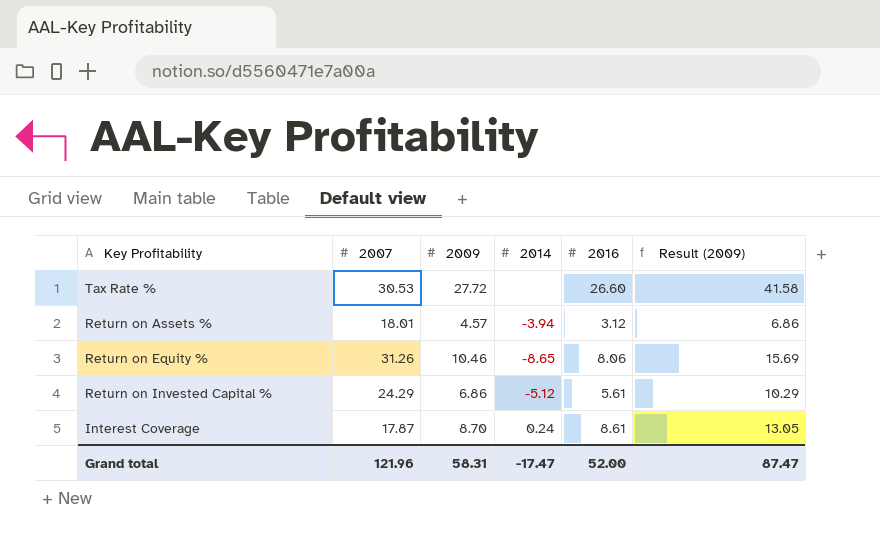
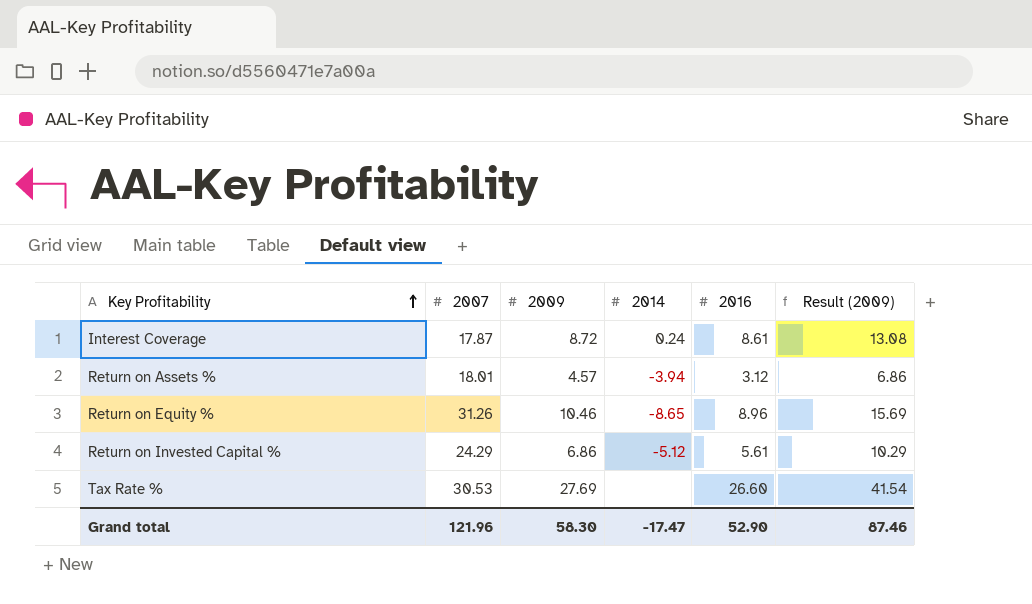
row order: none -> Key Profitability ascending
Interest Coverage | 2009: 8.70 -> 8.72
Interest Coverage | Result (2009): 13.05 -> 13.08
Return on Equity % | 2016: 8.06 -> 8.96
Tax Rate % | 2009: 27.72 -> 27.69
Tax Rate % | Result (2009): 41.58 -> 41.54
Grand total | 2009: 58.31 -> 58.30
Grand total | 2016: 52.00 -> 52.90
Grand total | Result (2009): 87.47 -> 87.46

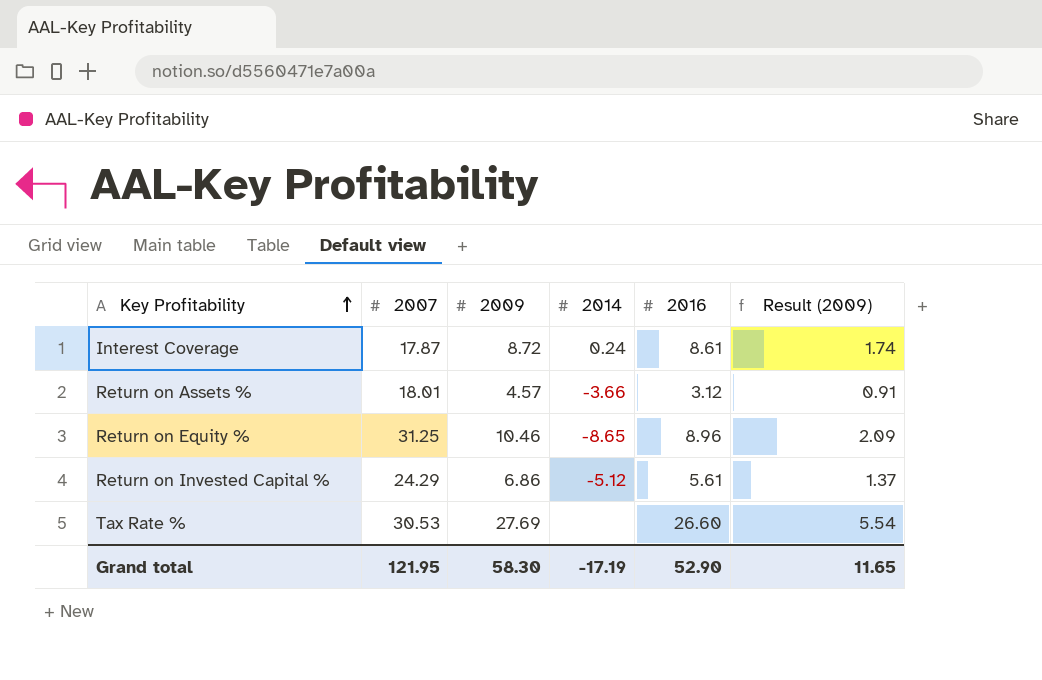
column Result (2009) | formula: [2009] * 1.5 -> [2009] * 0.2
Return on Assets % | 2014: -3.94 -> -3.66
Return on Equity % | 2007: 31.26 -> 31.25
Grand total | 2007: 121.96 -> 121.95
Grand total | 2014: -17.47 -> -17.19
Grand total | Result (2009): 87.46 -> 11.65

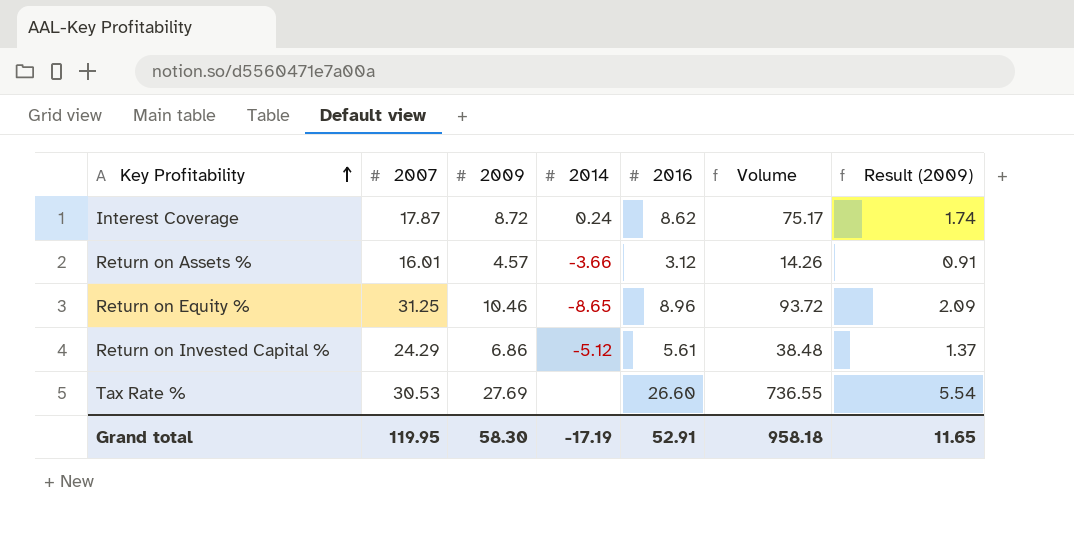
column Volume | formula: none -> [2009] * [2016]
Interest Coverage | 2016: 8.61 -> 8.62
Return on Assets % | 2007: 18.01 -> 16.01
Grand total | 2007: 121.95 -> 119.95
Grand total | 2016: 52.90 -> 52.91

